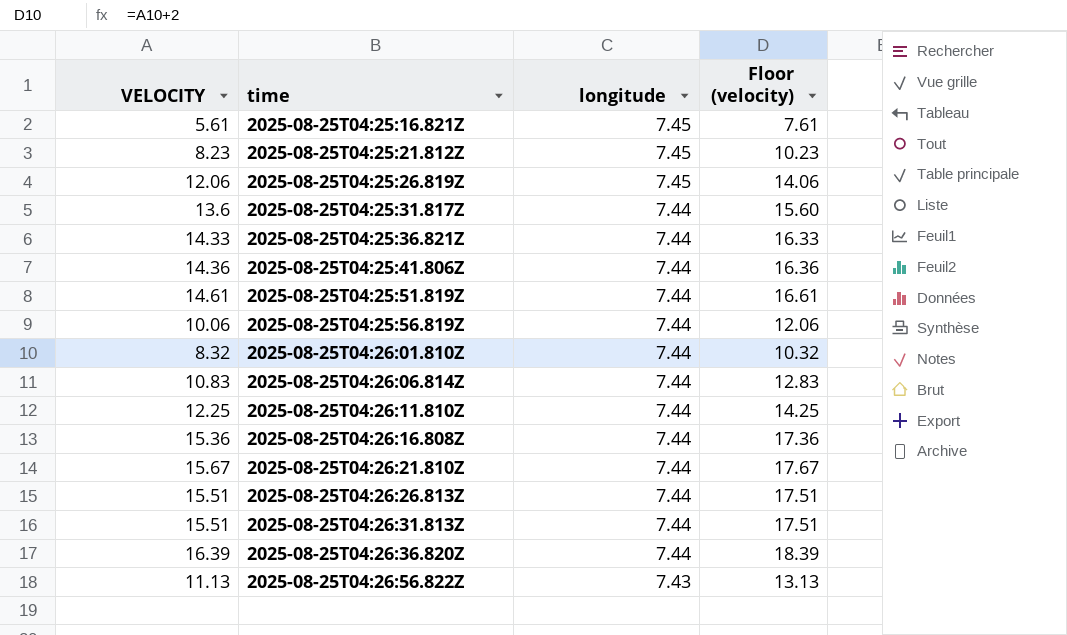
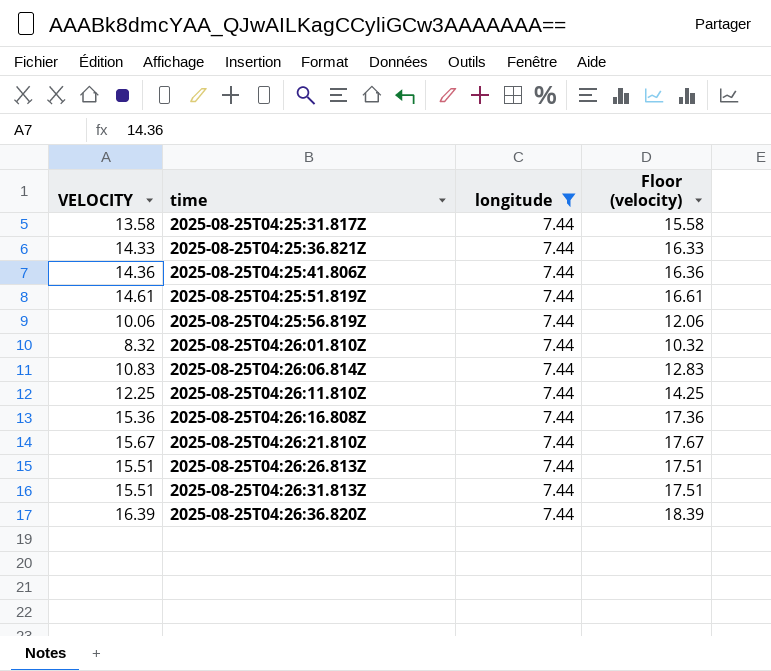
filter: none -> longitude = 7.44
2025-08-25T04:25:31.817Z | VELOCITY: 13.6 -> 13.58
2025-08-25T04:25:31.817Z | Floor (velocity): 15.60 -> 15.58

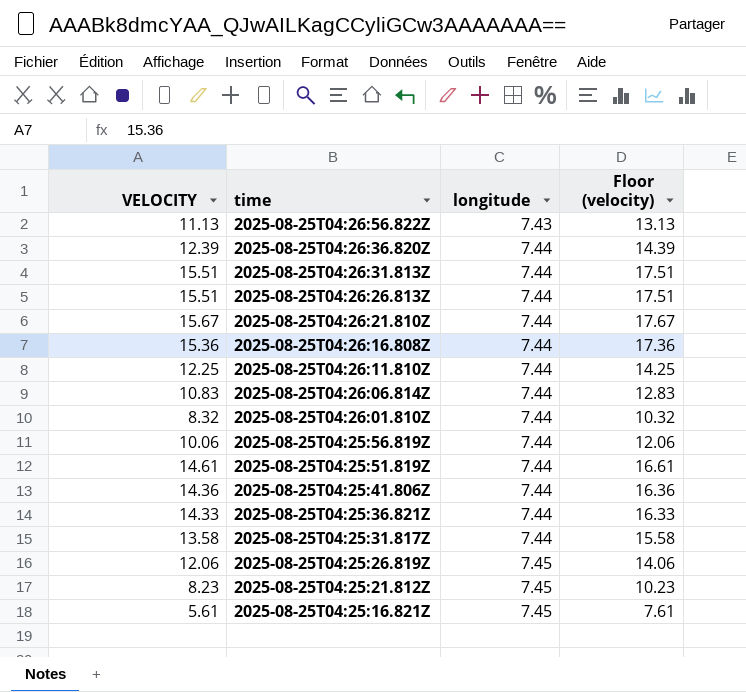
filter: longitude = 7.44 -> none
row order: time ascending -> time descending
2025-08-25T04:26:36.820Z | VELOCITY: 16.39 -> 12.39
2025-08-25T04:26:36.820Z | Floor (velocity): 18.39 -> 14.39

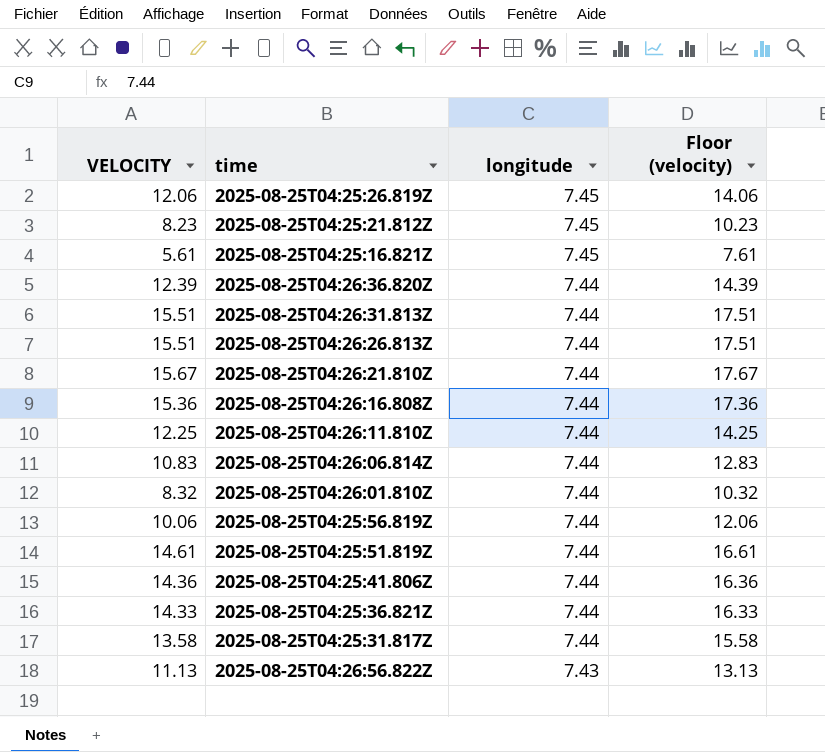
row order: time descending -> longitude descending

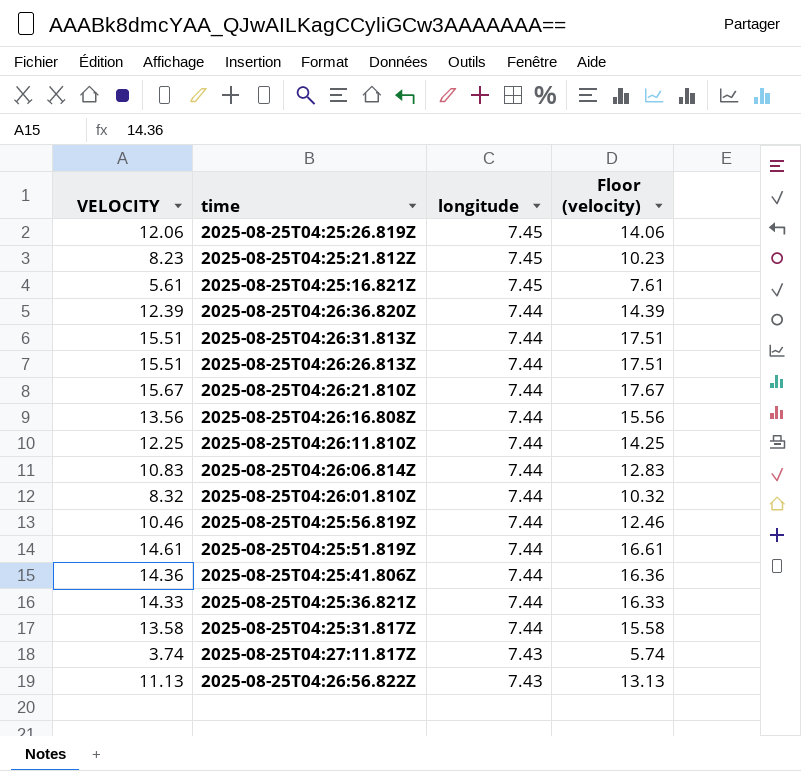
2025-08-25T04:26:16.808Z | VELOCITY: 15.36 -> 13.56
2025-08-25T04:26:16.808Z | Floor (velocity): 17.36 -> 15.56
2025-08-25T04:25:56.819Z | VELOCITY: 10.06 -> 10.46
2025-08-25T04:25:56.819Z | Floor (velocity): 12.06 -> 12.46
row 2025-08-25T04:27:11.817Z: none -> 3.74 | 7.43 | 5.74

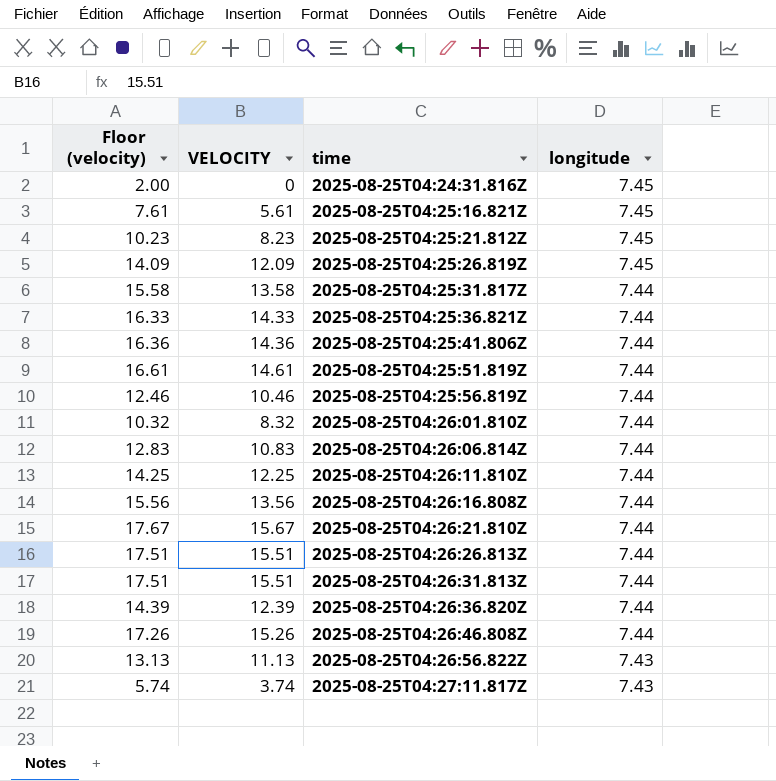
row order: longitude descending -> time ascending
column Floor (velocity) | position: 4 -> 1
row 2025-08-25T04:24:31.816Z: none -> 2.00 | 0 | 7.45
2025-08-25T04:25:26.819Z | Floor (velocity): 14.06 -> 14.09
2025-08-25T04:25:26.819Z | VELOCITY: 12.06 -> 12.09
row 2025-08-25T04:26:46.808Z: none -> 17.26 | 15.26 | 7.44

